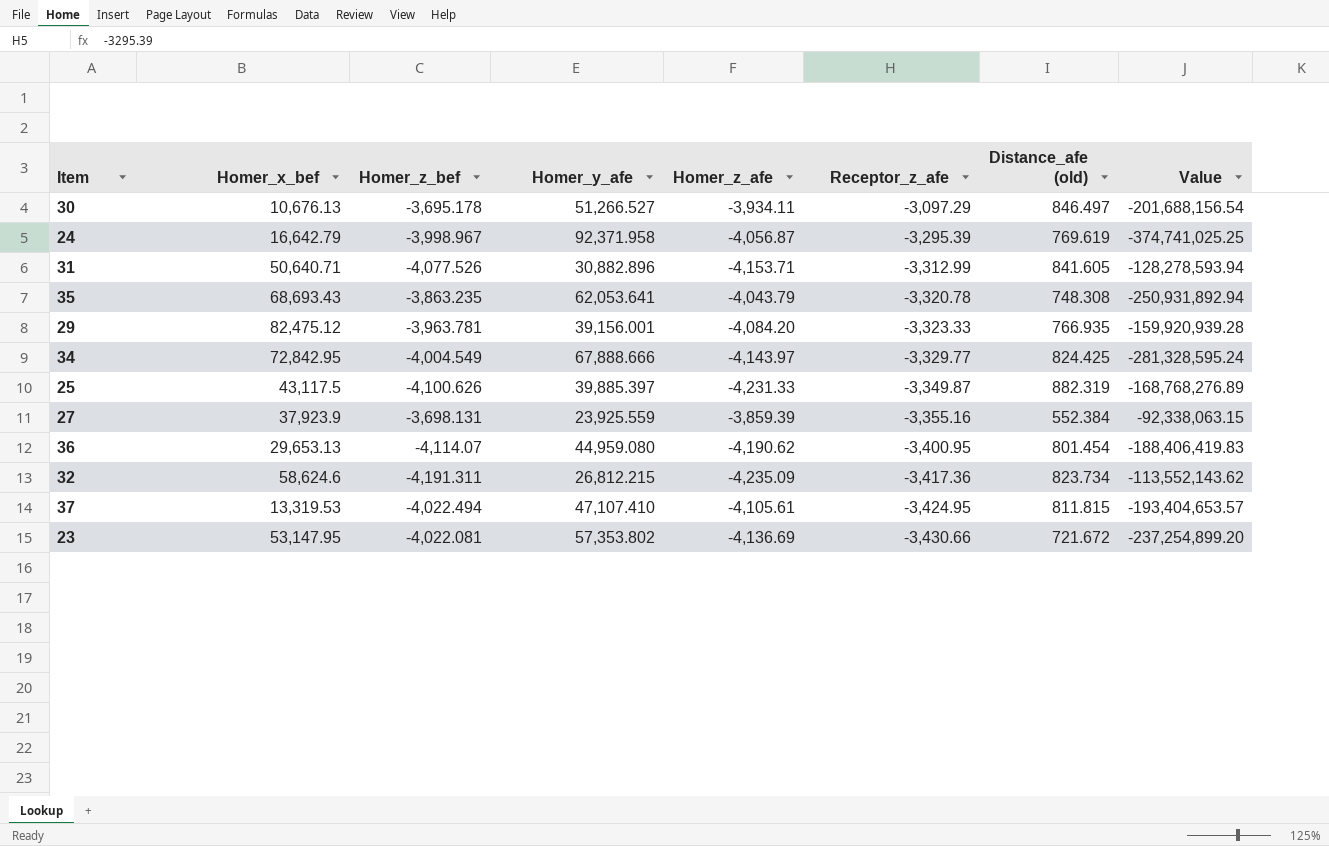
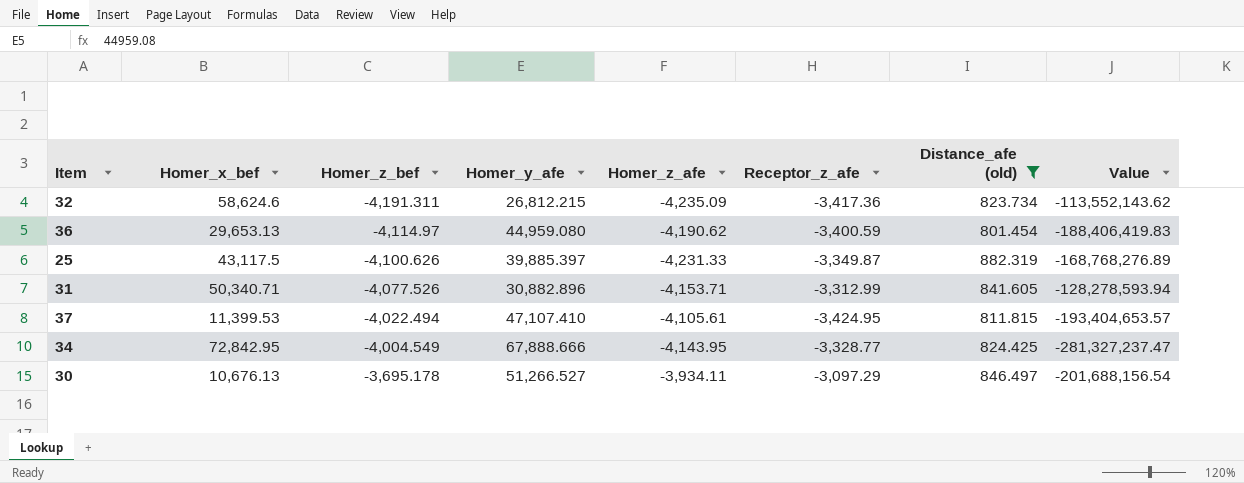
filter: none -> Distance_afe (old) >= 801.454
row order: Receptor_z_afe descending -> Homer_z_bef ascending
36 | Homer_z_bef: -4,114.07 -> -4,114.97
36 | Receptor_z_afe: -3,400.95 -> -3,400.59
31 | Homer_x_bef: 50,640.71 -> 50,340.71
37 | Homer_x_bef: 13,319.53 -> 11,399.53
34 | Homer_z_afe: -4,143.97 -> -4,143.95
34 | Receptor_z_afe: -3,329.77 -> -3,328.77
34 | Value: -281,328,595.24 -> -281,327,237.47

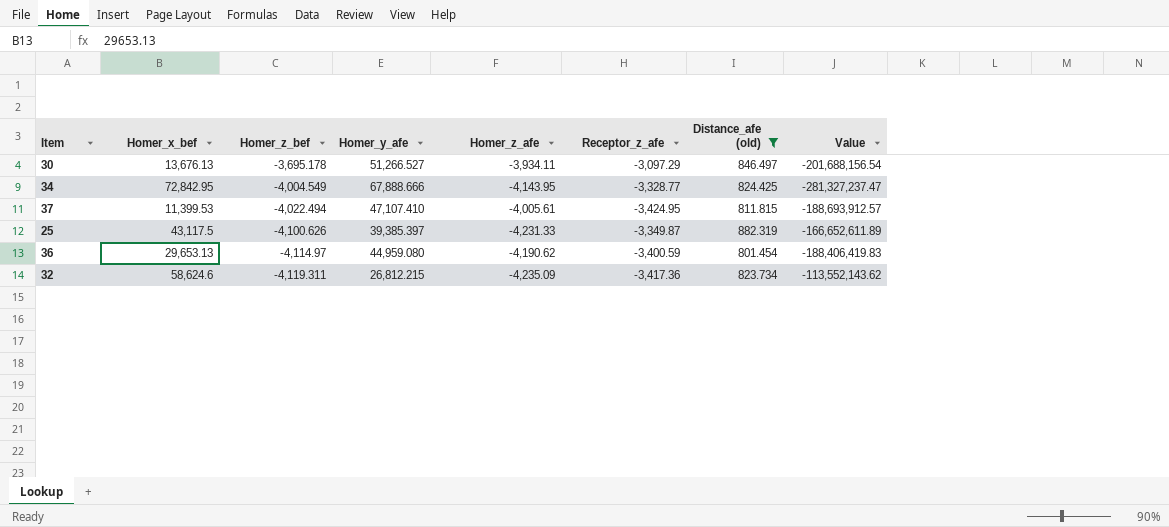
row order: Homer_z_bef ascending -> Homer_z_bef descending
row 31: 50,340.71 | -4,077.526 | 30,882.896 | -4,153.71 | -3,312.99 | 841.605 | -128,278,593.94 -> none
30 | Homer_x_bef: 10,676.13 -> 13,676.13
37 | Homer_z_afe: -4,105.61 -> -4,005.61
37 | Value: -193,404,653.57 -> -188,693,912.57
25 | Homer_y_afe: 39,885.397 -> 39,385.397
25 | Value: -168,768,276.89 -> -166,652,611.89
32 | Homer_z_bef: -4,191.311 -> -4,119.311

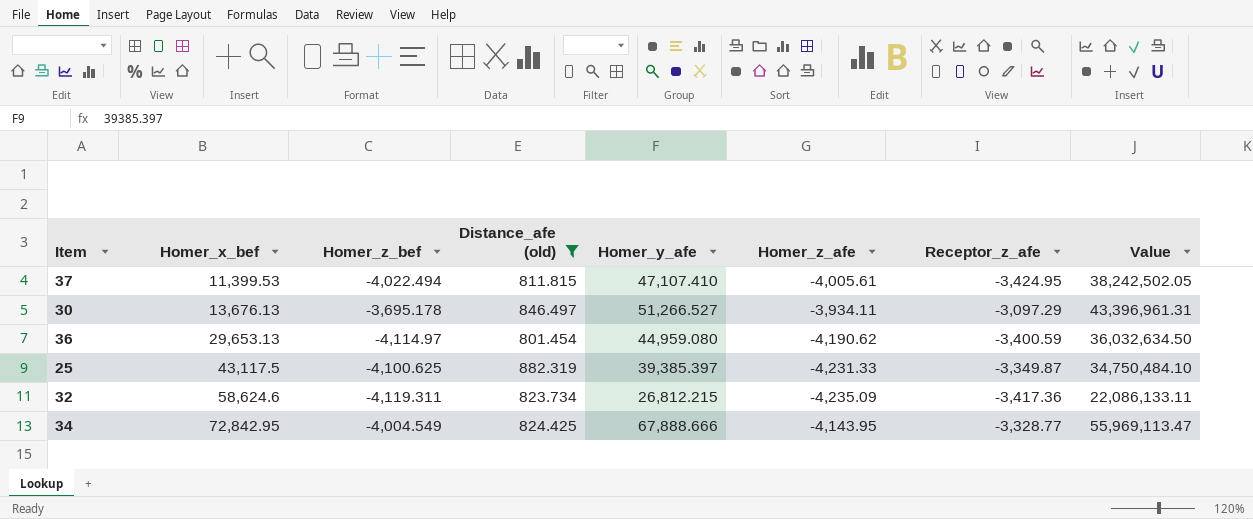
row order: Homer_z_bef descending -> Homer_x_bef ascending
column Distance_afe (old) | position: 7 -> 4
column Value | formula: [Homer_y_afe] * [Homer_z_afe] -> [Distance_afe (old)] * [Homer_y_afe]
25 | Homer_z_bef: -4,100.626 -> -4,100.625

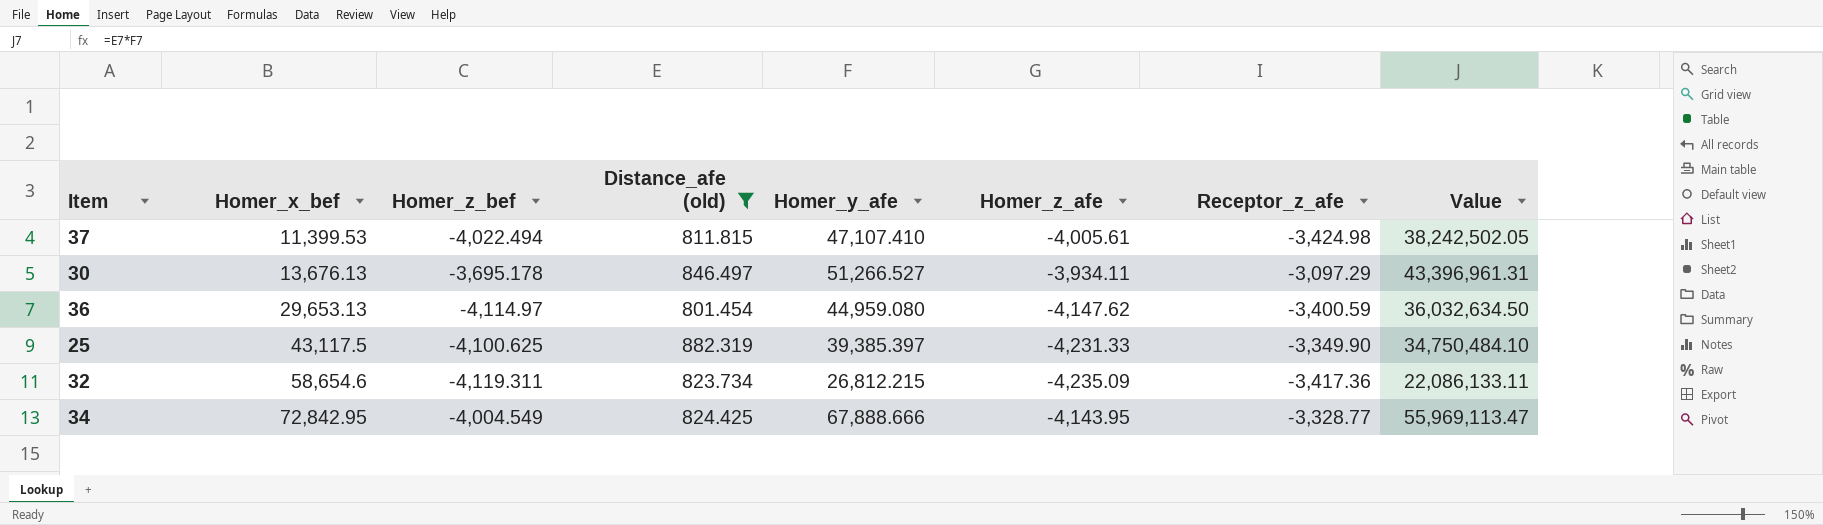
37 | Receptor_z_afe: -3,424.95 -> -3,424.98
36 | Homer_z_afe: -4,190.62 -> -4,147.62
25 | Receptor_z_afe: -3,349.87 -> -3,349.90
32 | Homer_x_bef: 58,624.6 -> 58,654.6

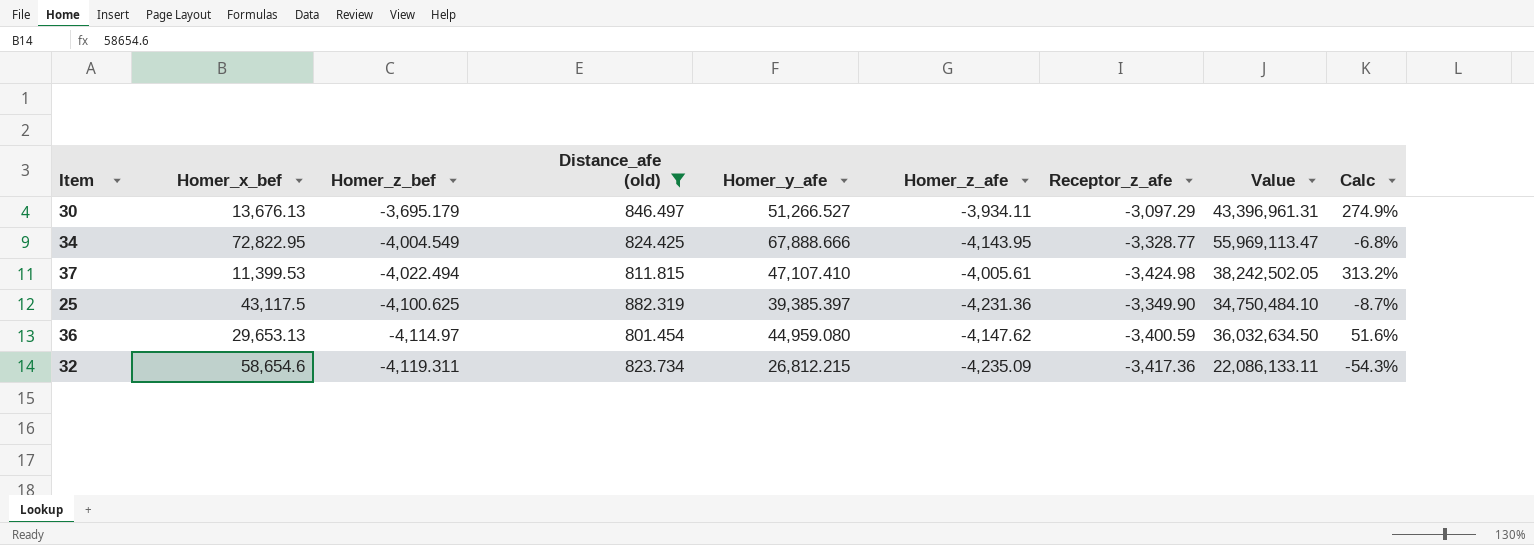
row order: Homer_x_bef ascending -> Homer_z_bef descending
column Calc | formula: none -> ([Homer_y_afe] - [Homer_x_bef]) / [Homer_x_bef]
30 | Homer_z_bef: -3,695.178 -> -3,695.179
34 | Homer_x_bef: 72,842.95 -> 72,822.95
25 | Homer_z_afe: -4,231.33 -> -4,231.36

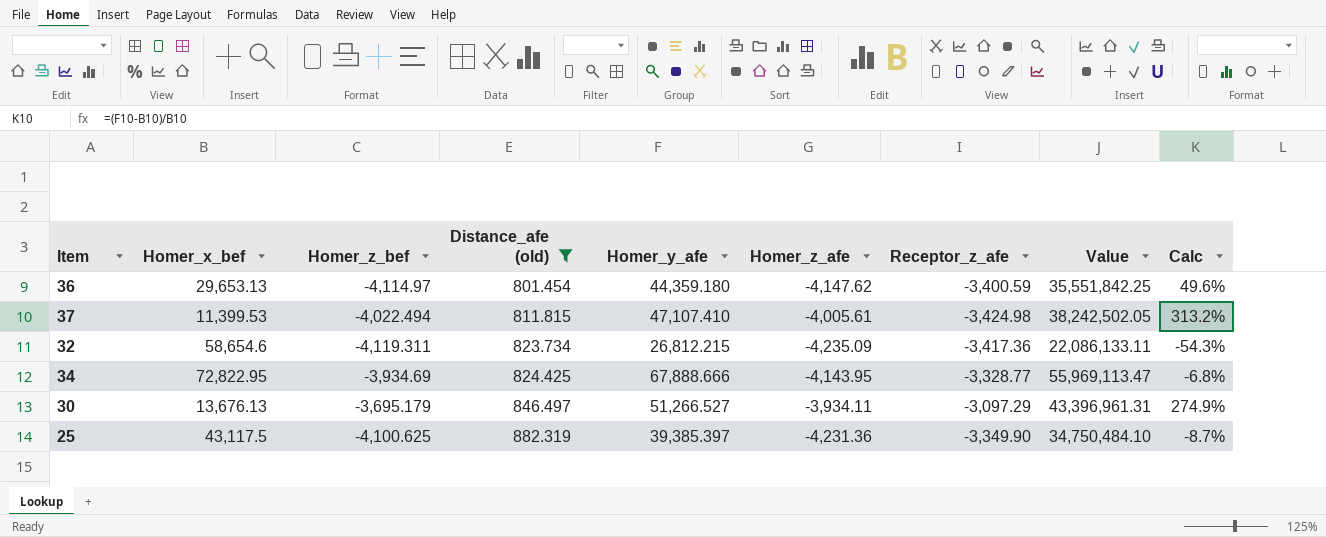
row order: Homer_z_bef descending -> Distance_afe (old) ascending
36 | Homer_y_afe: 44,959.080 -> 44,359.180
36 | Value: 36,032,634.50 -> 35,551,842.25
36 | Calc: 51.6% -> 49.6%
34 | Homer_z_bef: -4,004.549 -> -3,934.69

